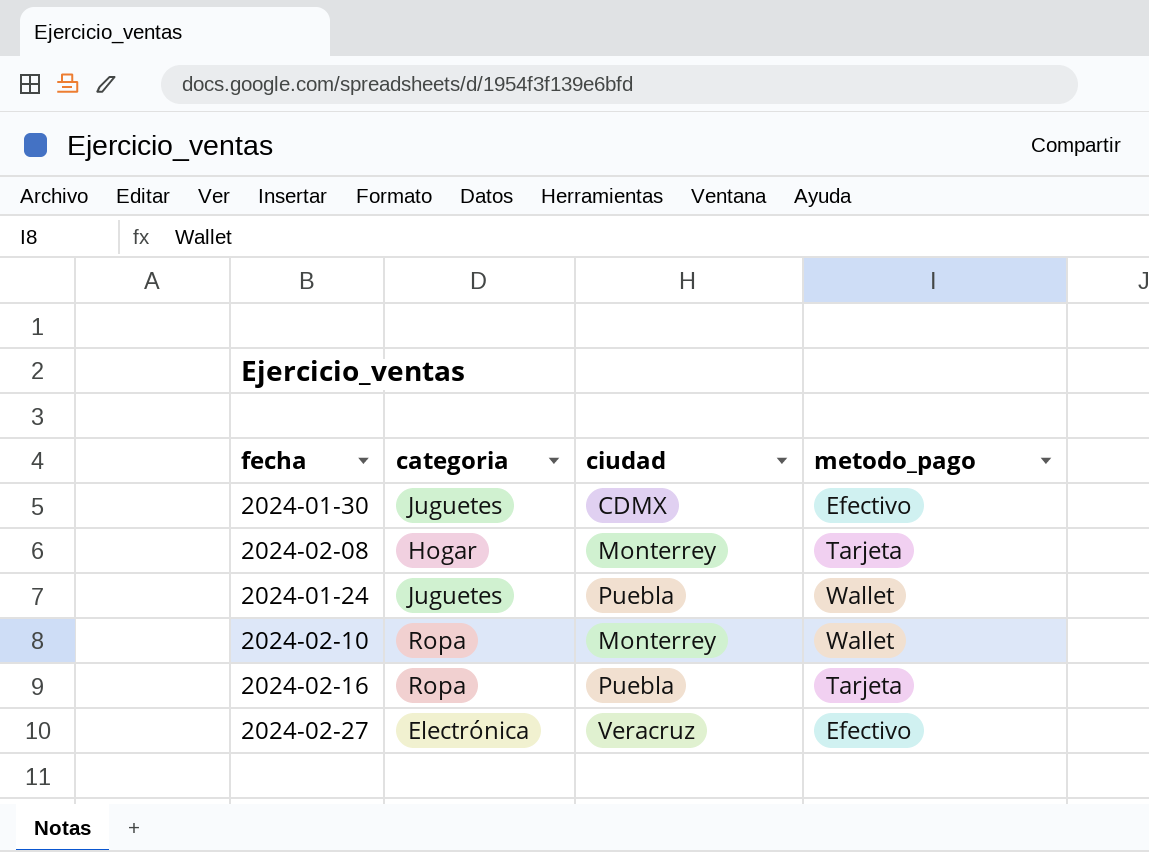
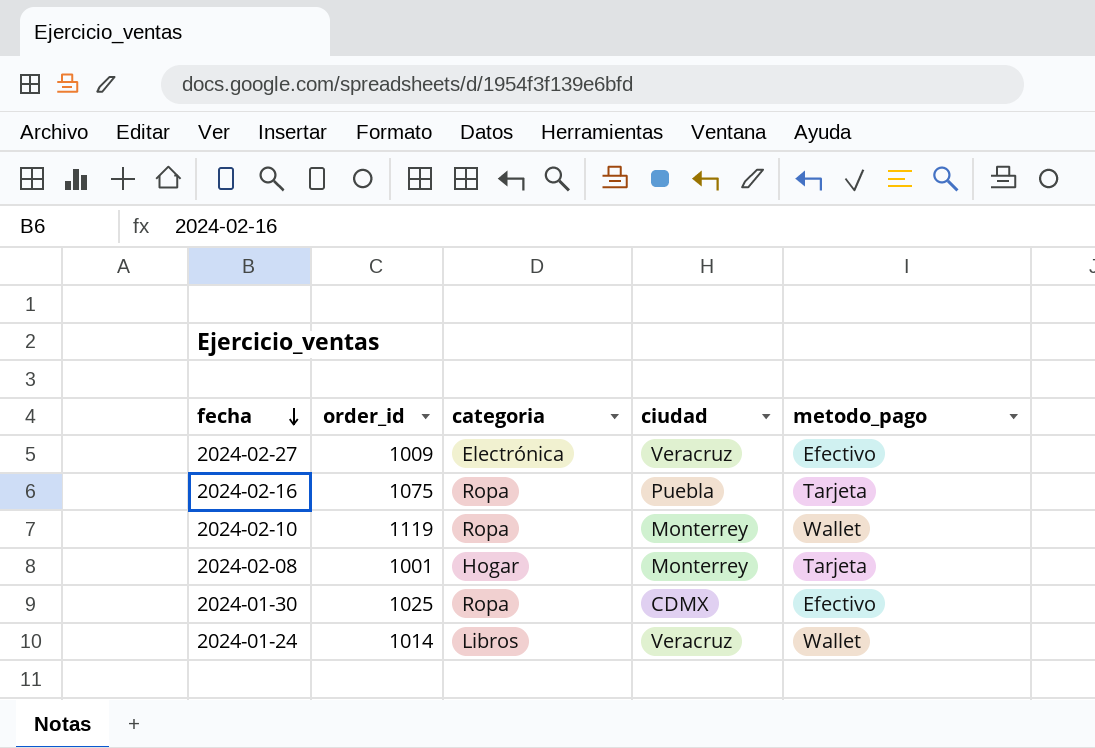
row order: none -> fecha descending
column order_id | position: none -> 2
2024-01-30 | categoria: Juguetes -> Ropa
2024-01-24 | categoria: Juguetes -> Libros
2024-01-24 | ciudad: Puebla -> Veracruz

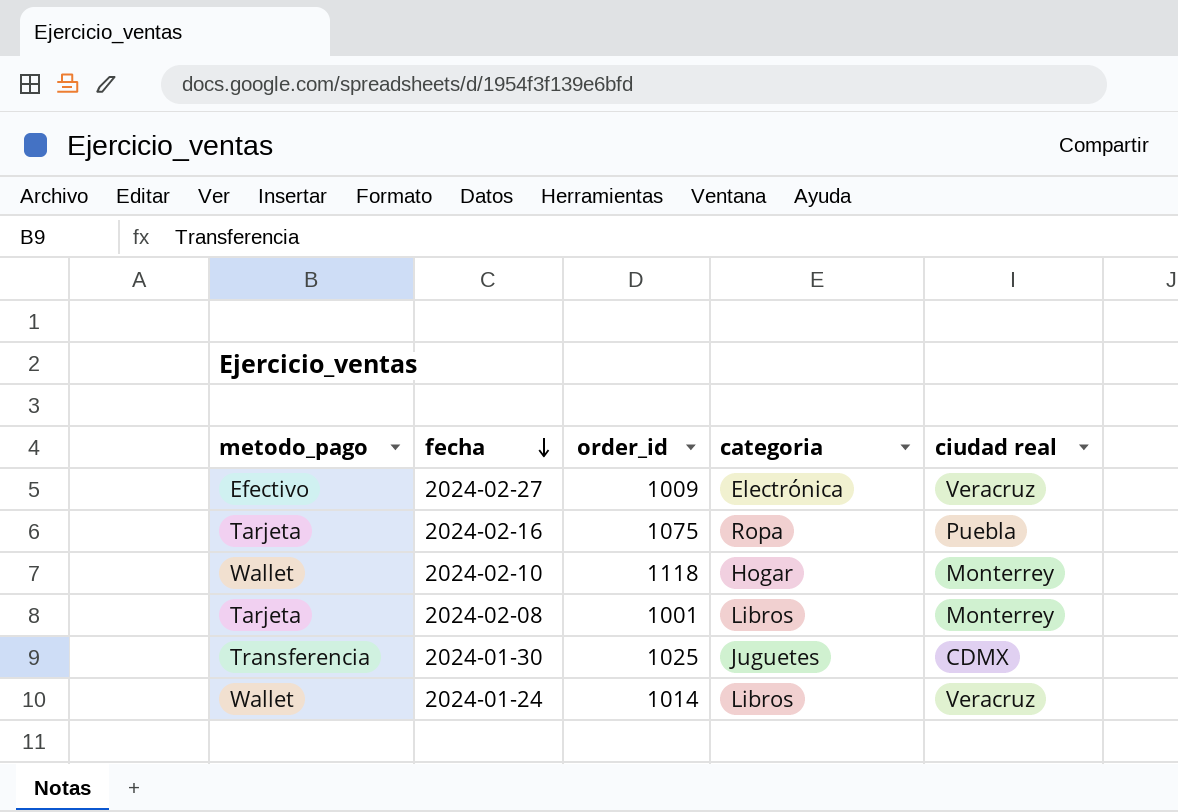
column metodo_pago | position: 5 -> 1
column name: ciudad -> ciudad real
2024-02-10 | order_id: 1119 -> 1118
2024-02-10 | categoria: Ropa -> Hogar
2024-02-08 | categoria: Hogar -> Libros
2024-01-30 | metodo_pago: Efectivo -> Transferencia
2024-01-30 | categoria: Ropa -> Juguetes

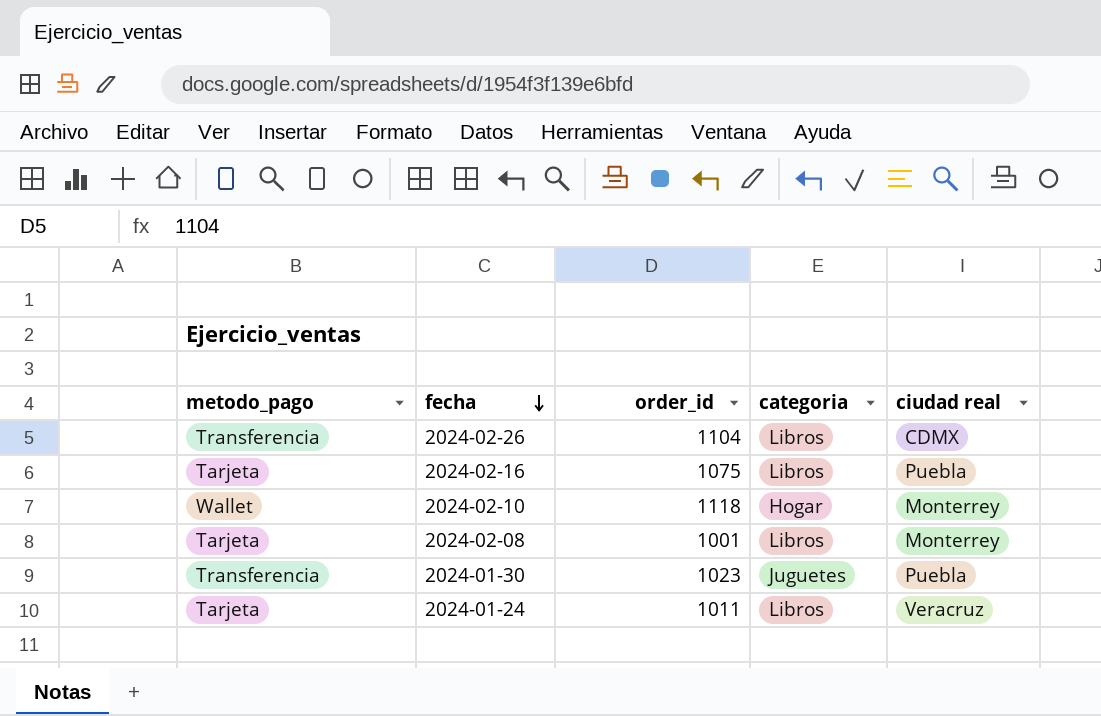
row 2024-02-27: Efectivo | 1009 | Electrónica | Veracruz -> none
row 2024-02-26: none -> Transferencia | 1104 | Libros | CDMX
2024-02-16 | categoria: Ropa -> Libros
2024-01-30 | order_id: 1025 -> 1023
2024-01-30 | ciudad real: CDMX -> Puebla
2024-01-24 | metodo_pago: Wallet -> Tarjeta
2024-01-24 | order_id: 1014 -> 1011

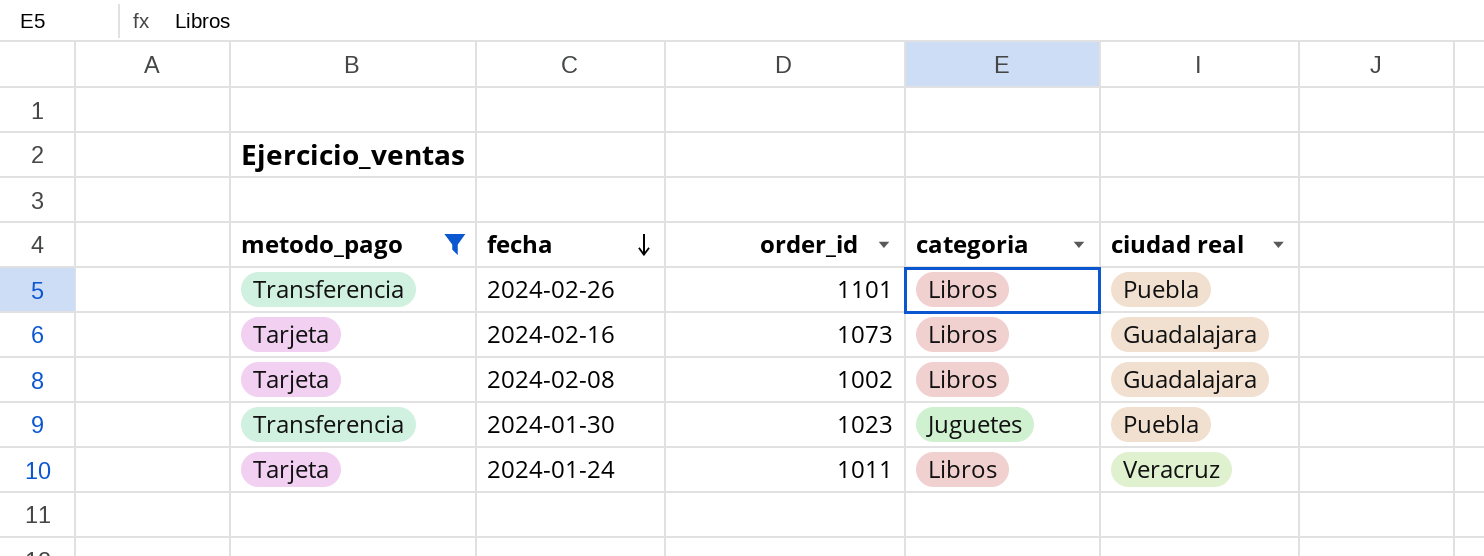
filter: none -> metodo_pago != Wallet
2024-02-26 | order_id: 1104 -> 1101
2024-02-26 | ciudad real: CDMX -> Puebla
2024-02-16 | order_id: 1075 -> 1073
2024-02-16 | ciudad real: Puebla -> Guadalajara
2024-02-08 | order_id: 1001 -> 1002
2024-02-08 | ciudad real: Monterrey -> Guadalajara

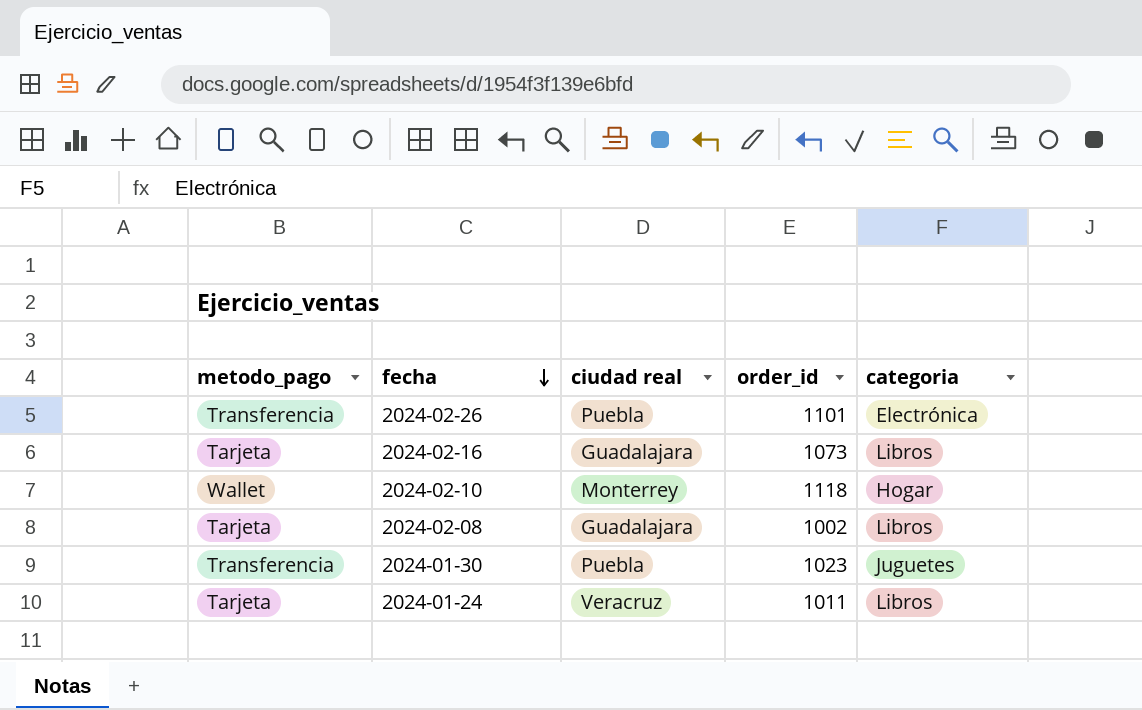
filter: metodo_pago != Wallet -> none
column ciudad real | position: 5 -> 3
2024-02-26 | categoria: Libros -> Electrónica

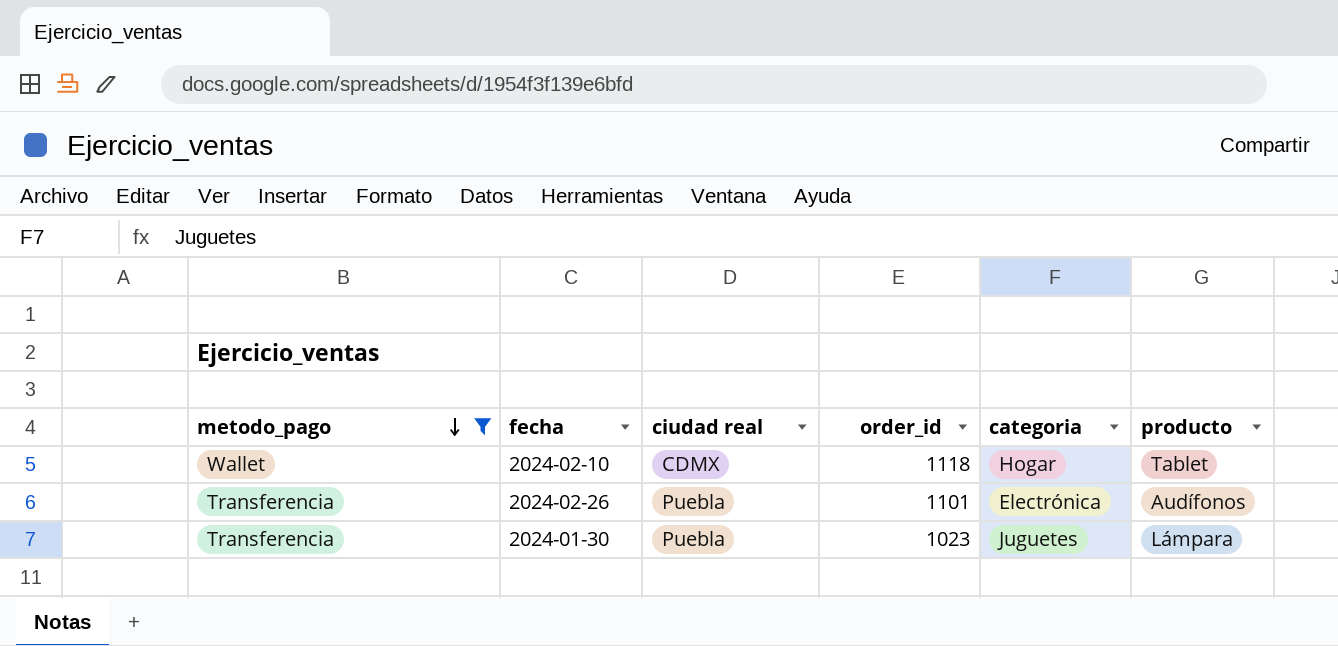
filter: none -> metodo_pago != Tarjeta
row order: fecha descending -> metodo_pago descending
column producto | position: none -> 6
2024-02-10 | ciudad real: Monterrey -> CDMX

